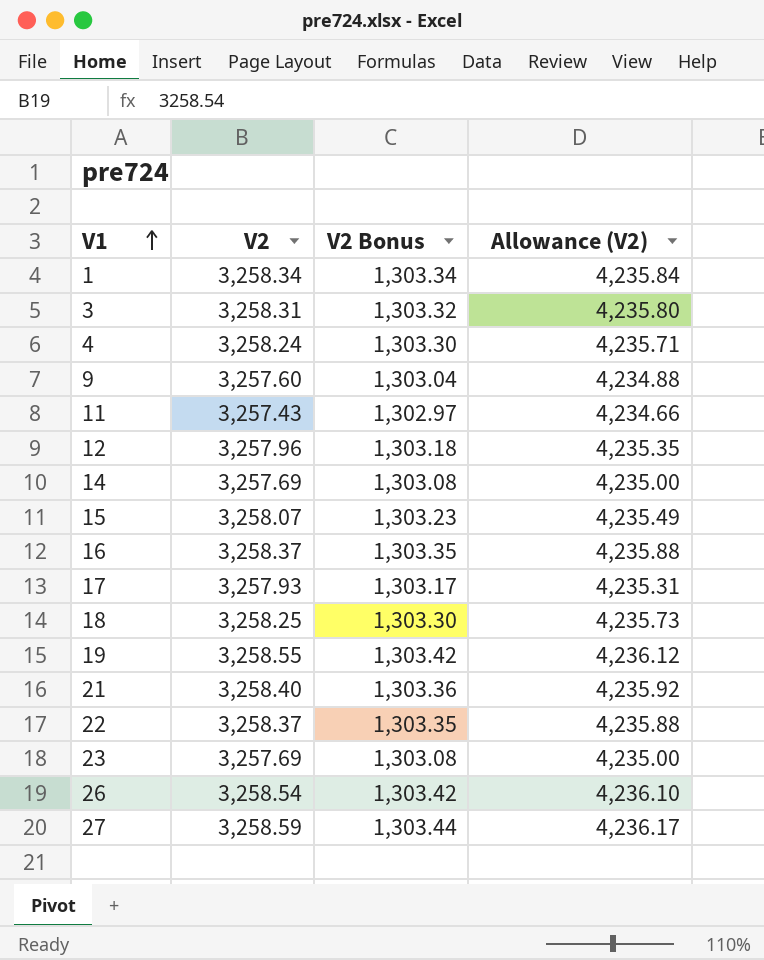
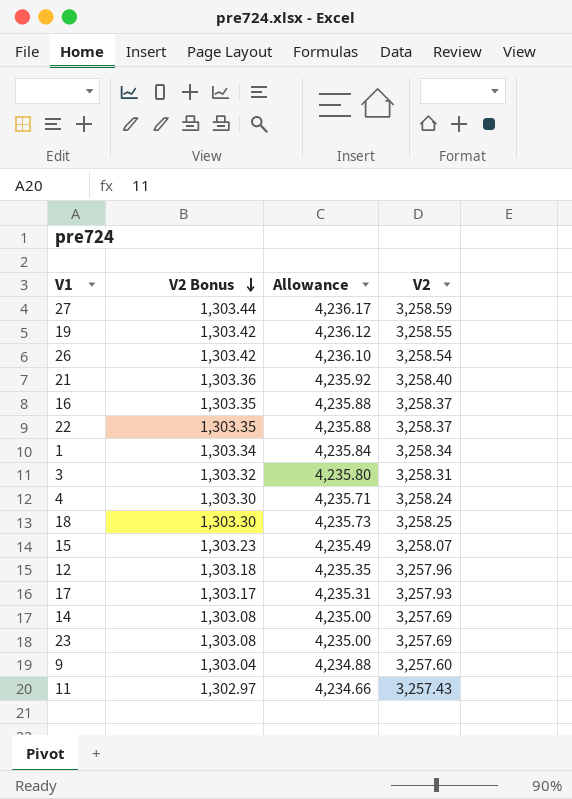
row order: V1 ascending -> V2 Bonus descending
column name: Allowance (V2) -> Allowance
column V2 | position: 2 -> 4

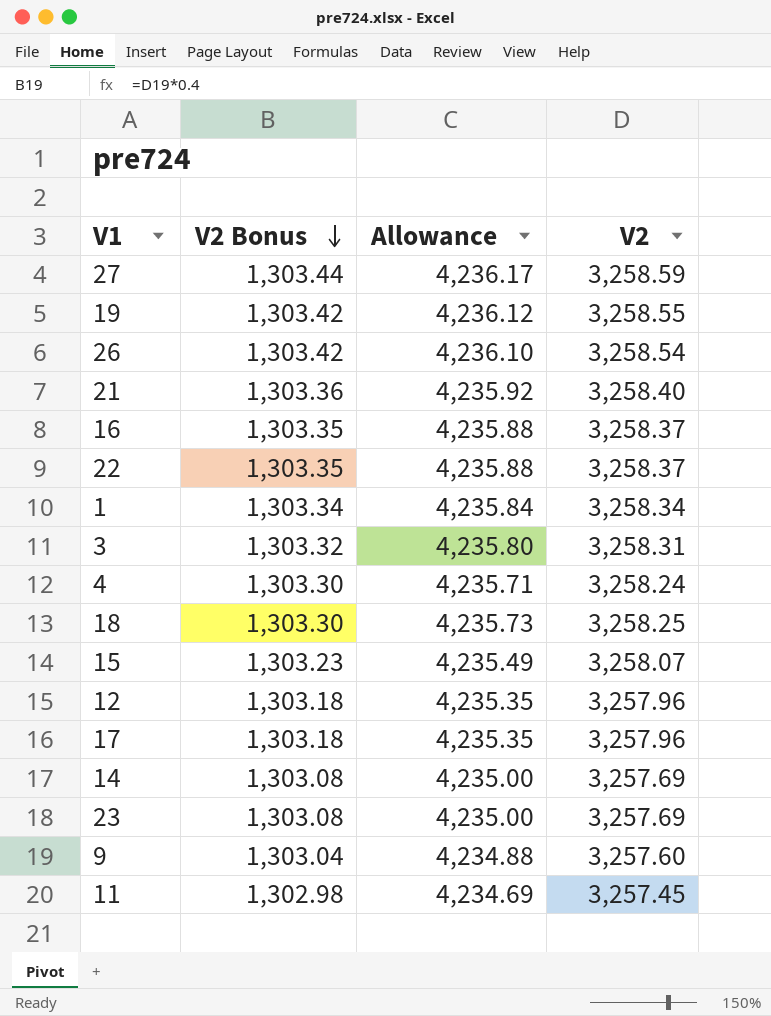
17 | V2 Bonus: 1,303.17 -> 1,303.18
17 | Allowance: 4,235.31 -> 4,235.35
17 | V2: 3,257.93 -> 3,257.96
11 | V2 Bonus: 1,302.97 -> 1,302.98
11 | Allowance: 4,234.66 -> 4,234.69
11 | V2: 3,257.43 -> 3,257.45

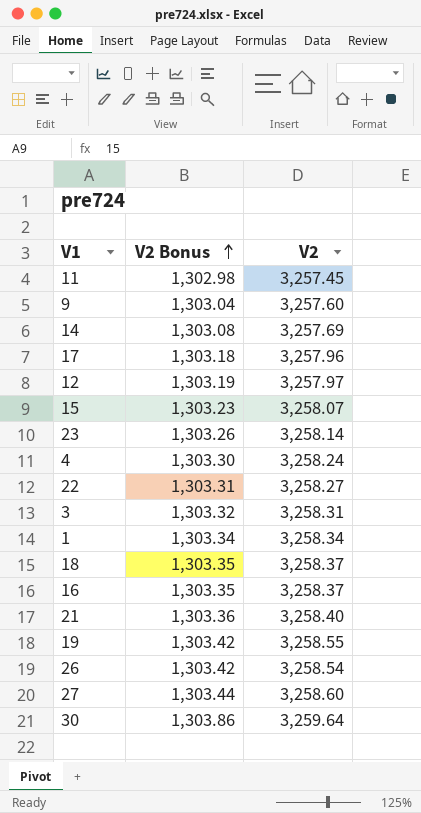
row order: V2 Bonus descending -> V2 Bonus ascending
column Allowance | formula: [V2] * 1.3 -> none
12 | V2 Bonus: 1,303.18 -> 1,303.19
12 | V2: 3,257.96 -> 3,257.97
23 | V2 Bonus: 1,303.08 -> 1,303.26
23 | V2: 3,257.69 -> 3,258.14
22 | V2 Bonus: 1,303.35 -> 1,303.31
22 | V2: 3,258.37 -> 3,258.27
18 | V2 Bonus: 1,303.30 -> 1,303.35
18 | V2: 3,258.25 -> 3,258.37
27 | V2: 3,258.59 -> 3,258.60
row 30: none -> 1,303.86 | 3,259.64

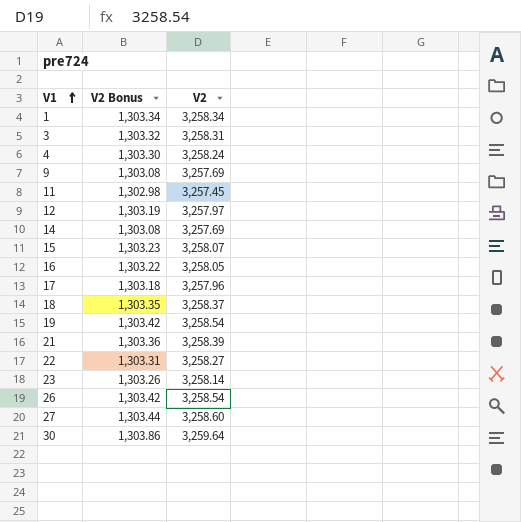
row order: V2 Bonus ascending -> V1 ascending
9 | V2 Bonus: 1,303.04 -> 1,303.08
9 | V2: 3,257.60 -> 3,257.69
16 | V2 Bonus: 1,303.35 -> 1,303.22
16 | V2: 3,258.37 -> 3,258.05
19 | V2: 3,258.55 -> 3,258.54
21 | V2: 3,258.40 -> 3,258.39

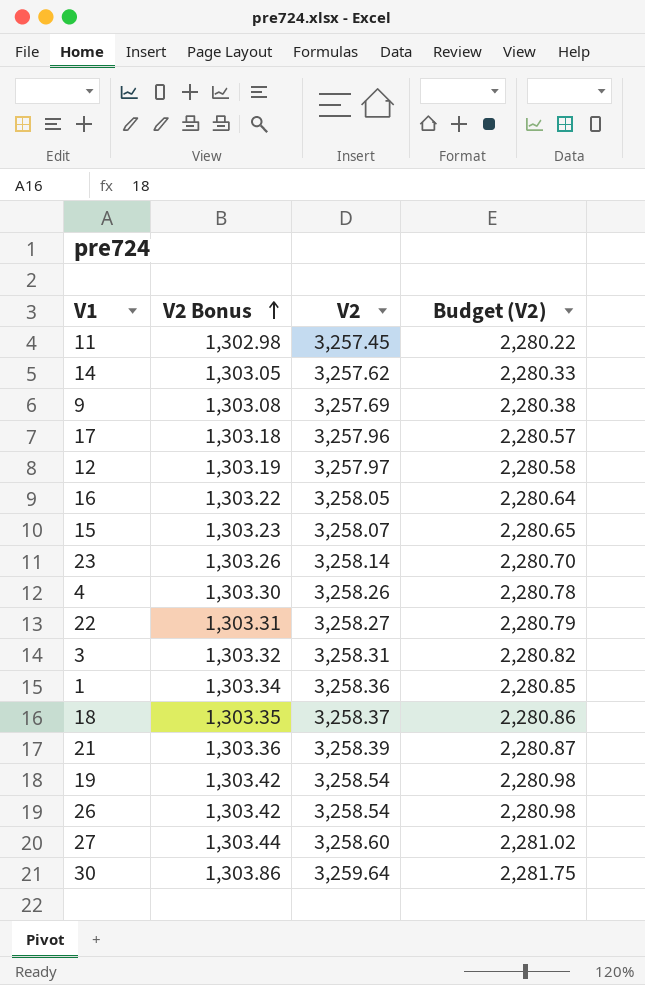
row order: V1 ascending -> V2 Bonus ascending
column Budget (V2) | formula: none -> [V2] * 0.7
14 | V2 Bonus: 1,303.08 -> 1,303.05
14 | V2: 3,257.69 -> 3,257.62
4 | V2: 3,258.24 -> 3,258.26
1 | V2: 3,258.34 -> 3,258.36

